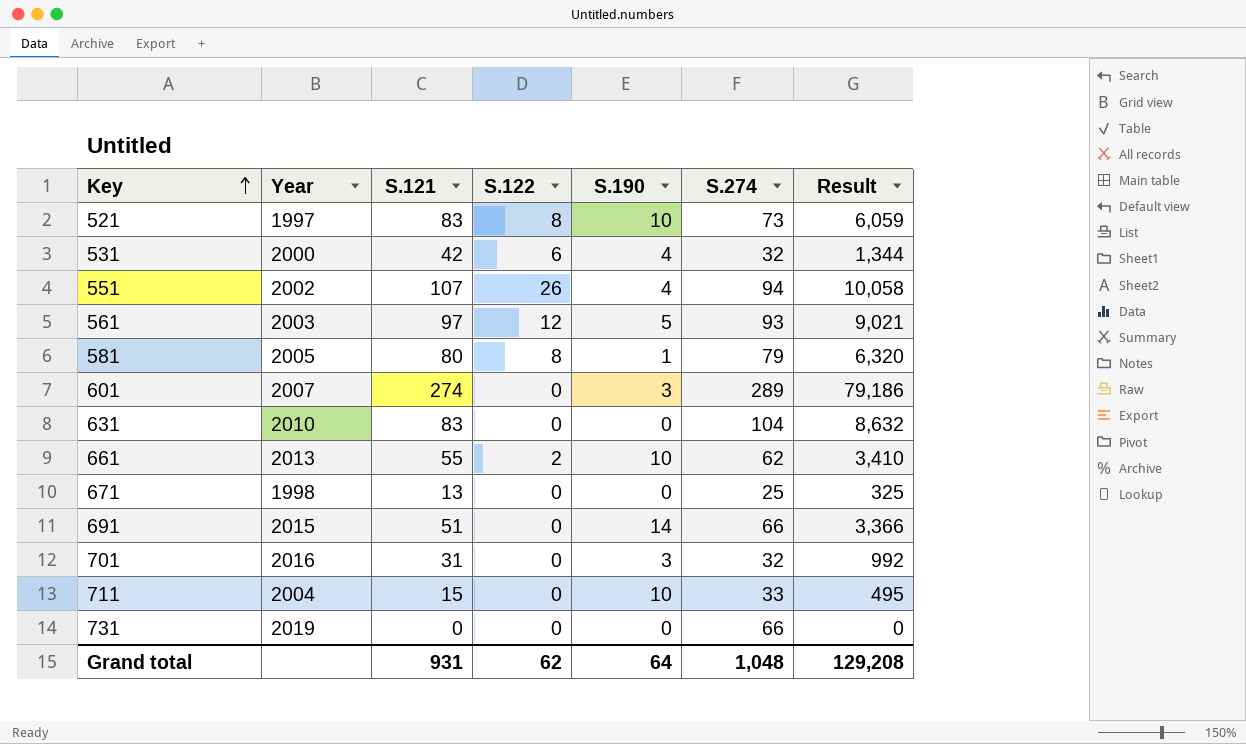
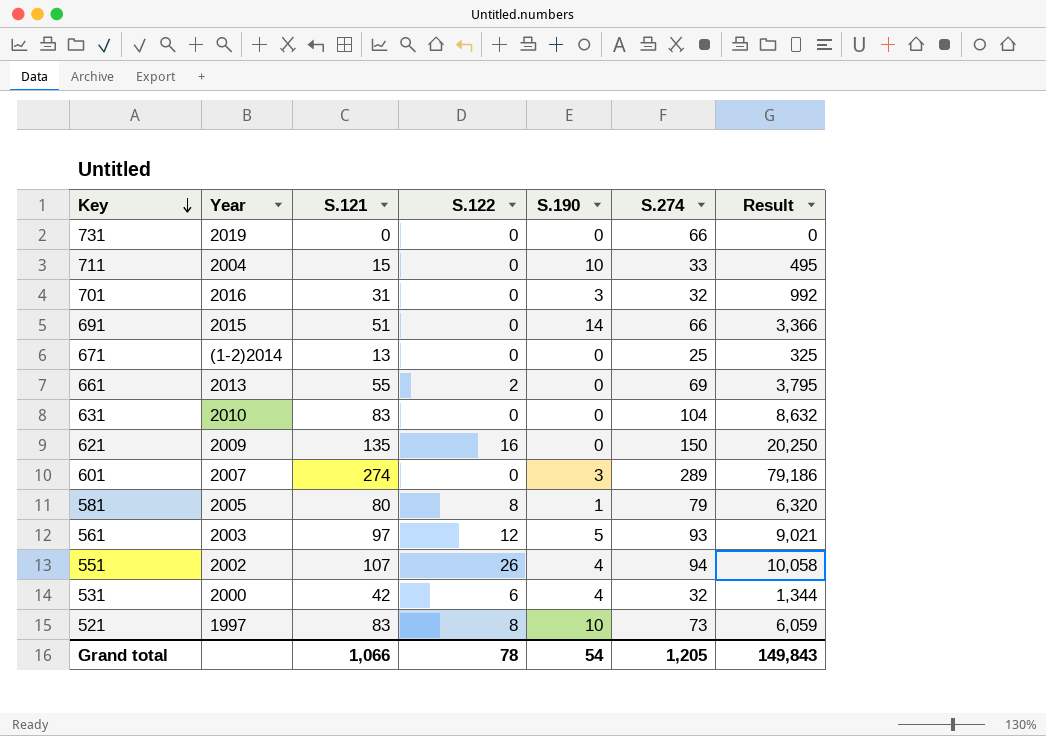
row order: Key ascending -> Key descending
671 | Year: 1998 -> (1-2)2014
661 | S.190: 10 -> 0
661 | S.274: 62 -> 69
661 | Result: 3,410 -> 3,795
row 621: none -> 2009 | 135 | 16 | 0 | 150 | 20,250
Grand total | S.121: 931 -> 1,066
Grand total | S.122: 62 -> 78
Grand total | S.190: 64 -> 54
Grand total | S.274: 1,048 -> 1,205
Grand total | Result: 129,208 -> 149,843

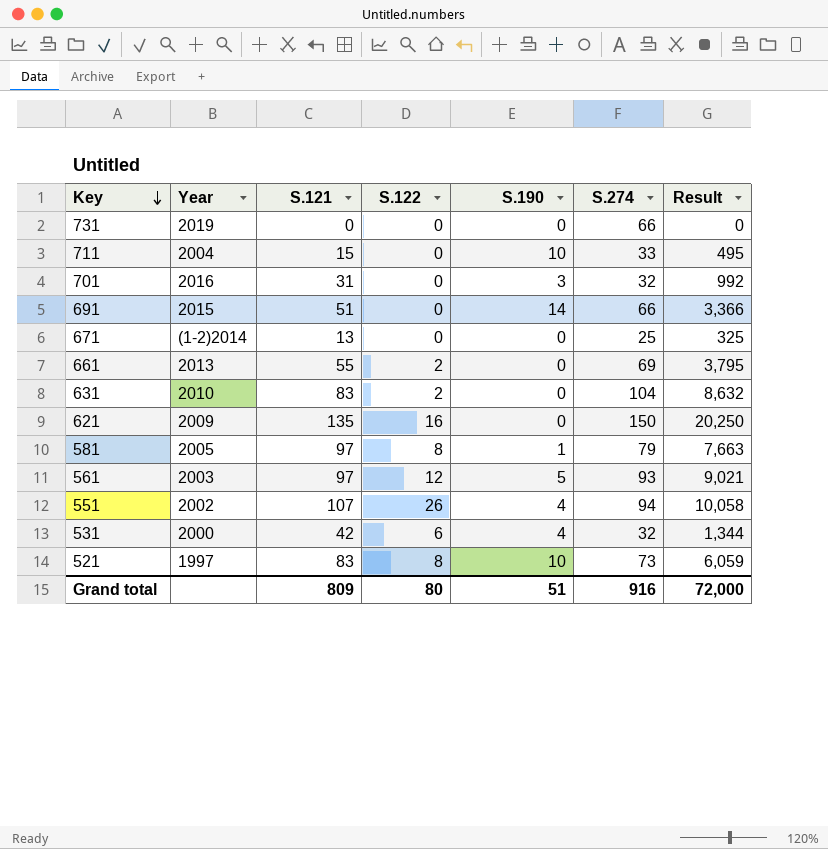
row 601: 2007 | 274 | 0 | 3 | 289 | 79,186 -> none
631 | S.122: 0 -> 2
581 | S.121: 80 -> 97
581 | Result: 6,320 -> 7,663
Grand total | S.121: 1,066 -> 809
Grand total | S.122: 78 -> 80
Grand total | S.190: 54 -> 51
Grand total | S.274: 1,205 -> 916
Grand total | Result: 149,843 -> 72,000

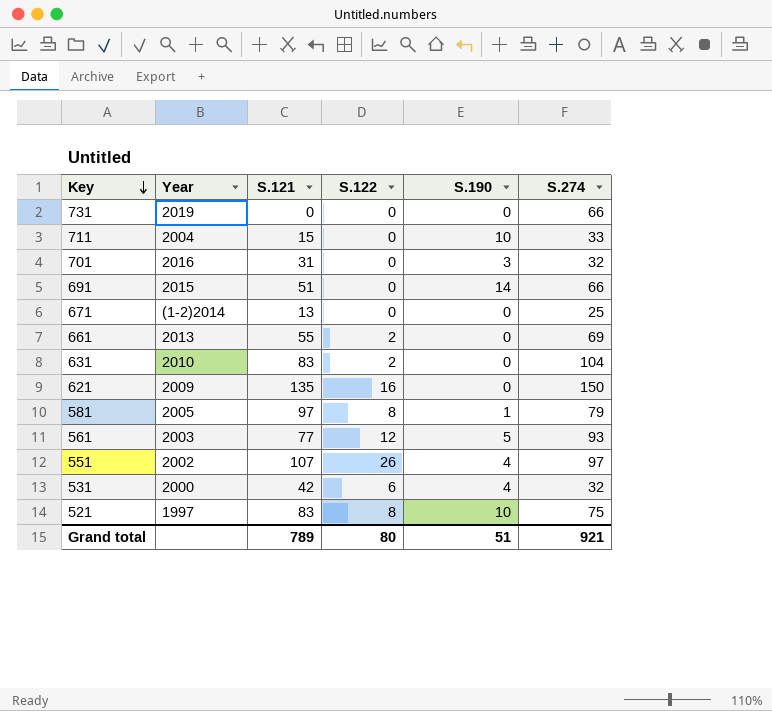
column Result | formula: [S.121] * [S.274] -> none
561 | S.121: 97 -> 77
551 | S.274: 94 -> 97
521 | S.274: 73 -> 75
Grand total | S.121: 809 -> 789
Grand total | S.274: 916 -> 921

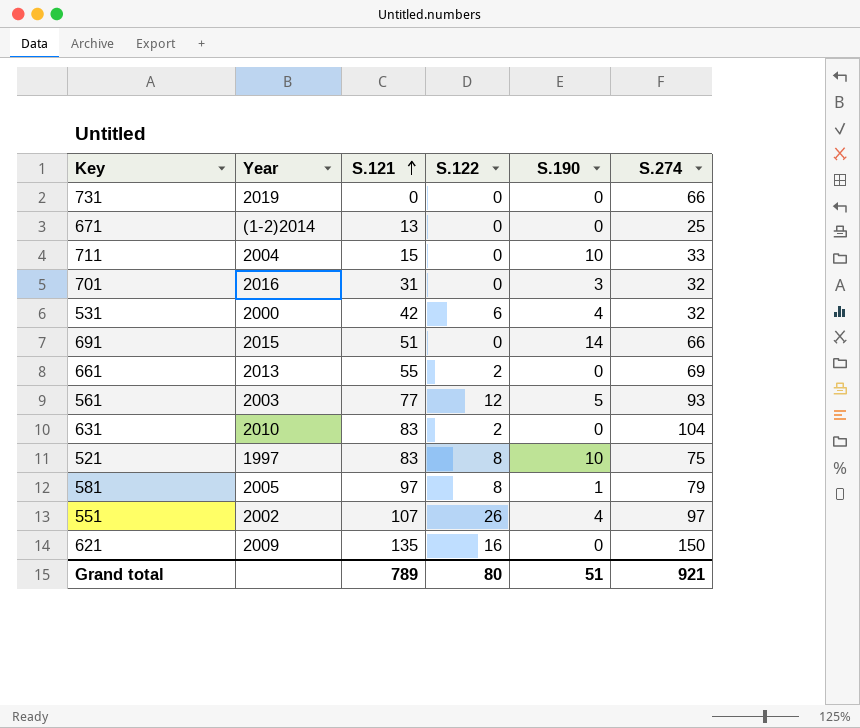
row order: Key descending -> S.121 ascending

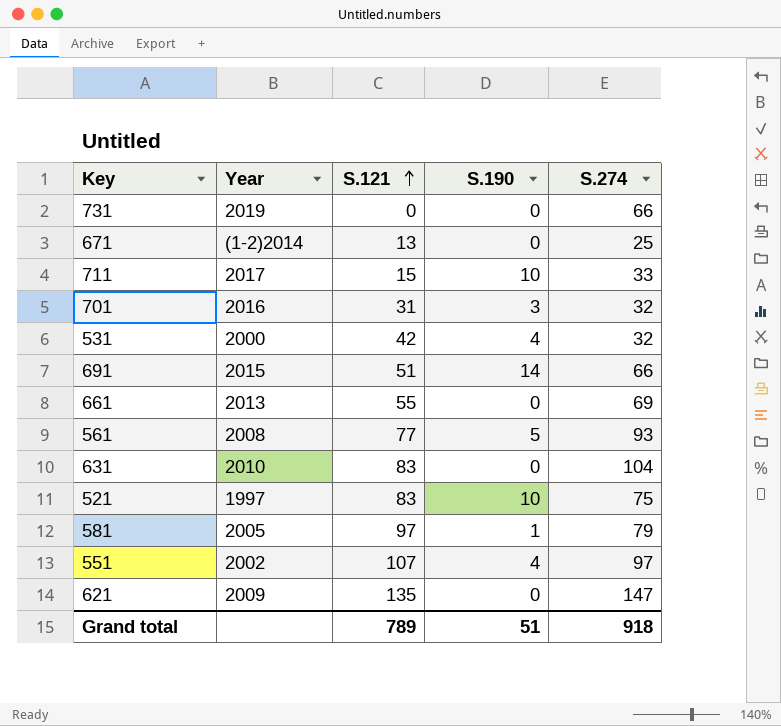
column S.122 | position: 4 -> none
711 | Year: 2004 -> 2017
561 | Year: 2003 -> 2008
621 | S.274: 150 -> 147
Grand total | S.274: 921 -> 918

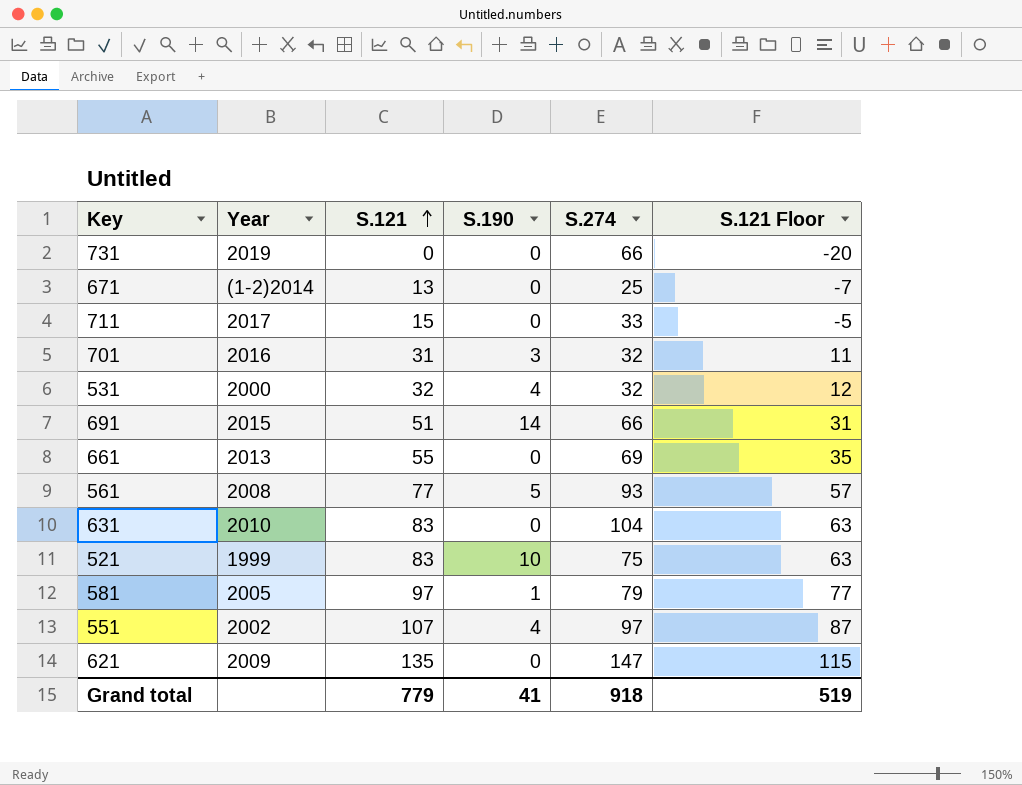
column S.121 Floor | formula: none -> [S.121] - 20
711 | S.190: 10 -> 0
531 | S.121: 42 -> 32
521 | Year: 1997 -> 1999
Grand total | S.121: 789 -> 779
Grand total | S.190: 51 -> 41

